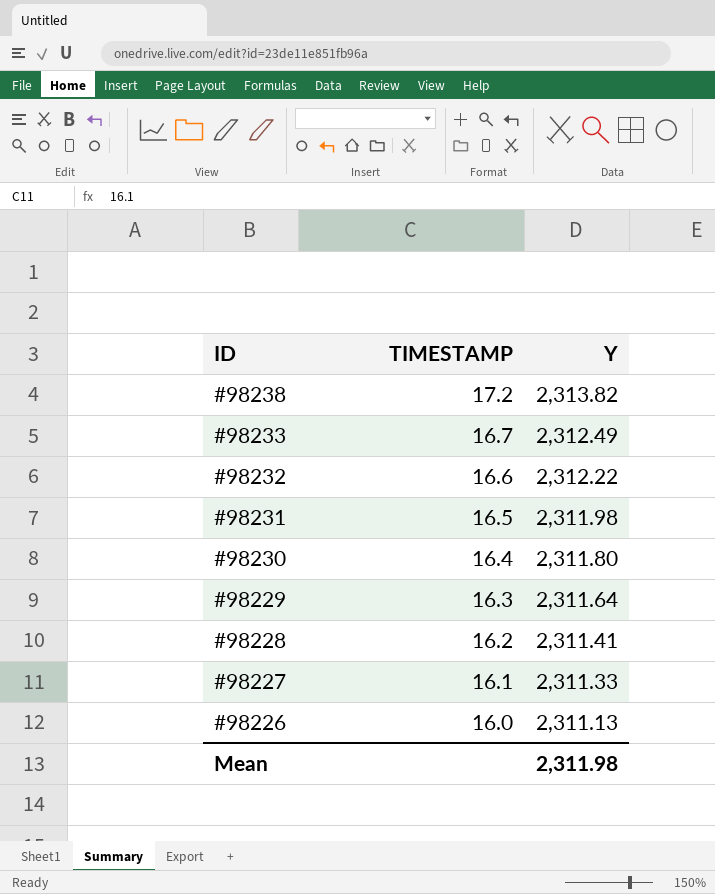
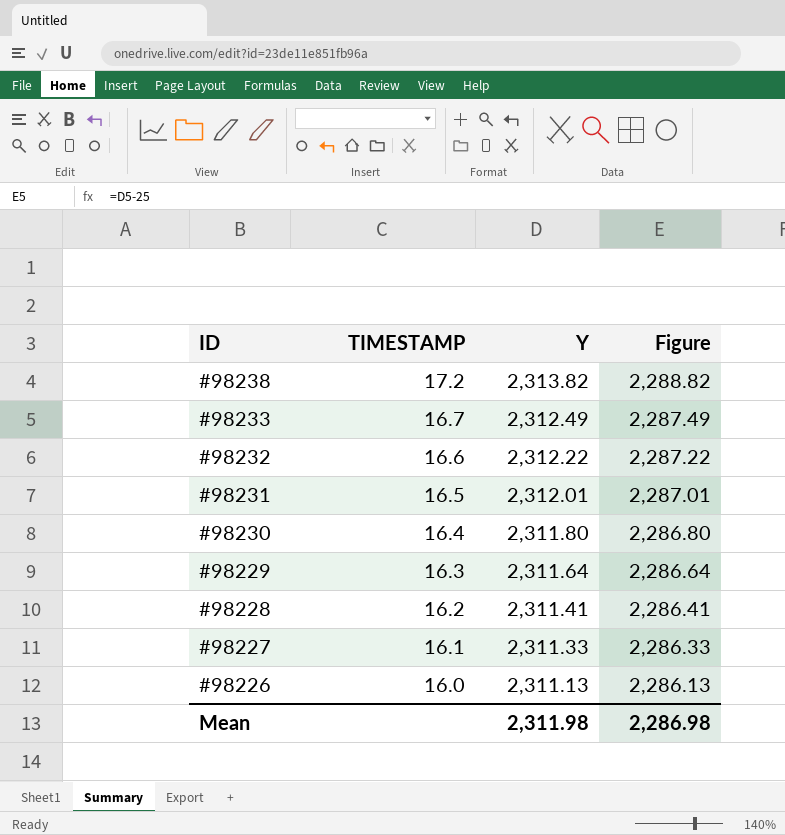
column Figure | formula: none -> [Y] - 25
#98231 | Y: 2,311.98 -> 2,312.01

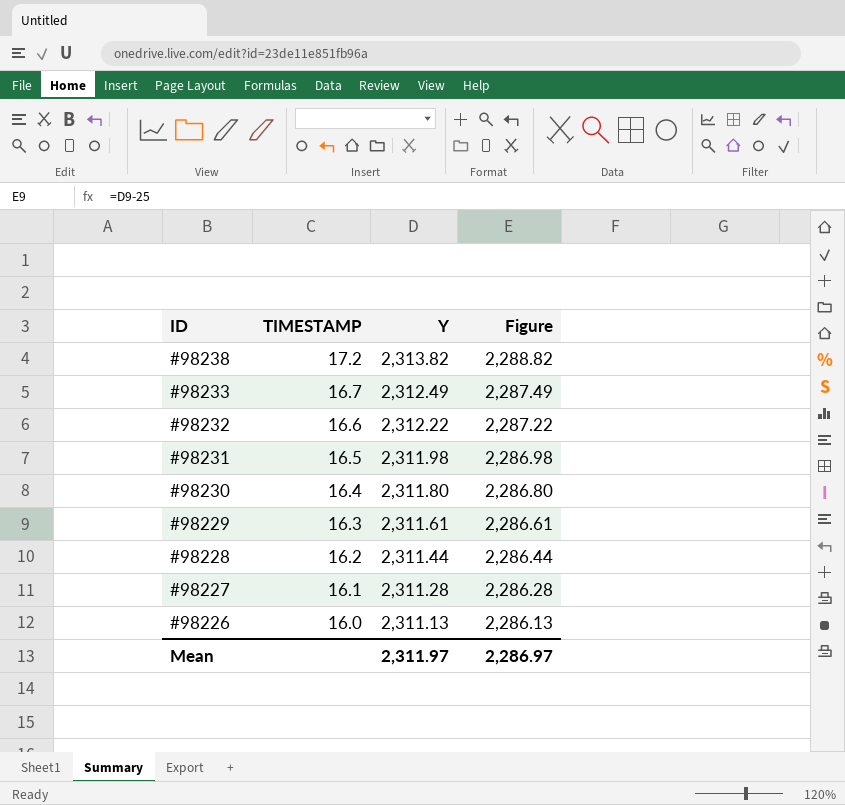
#98231 | Y: 2,312.01 -> 2,311.98
#98231 | Figure: 2,287.01 -> 2,286.98
#98229 | Y: 2,311.64 -> 2,311.61
#98229 | Figure: 2,286.64 -> 2,286.61
#98228 | Y: 2,311.41 -> 2,311.44
#98228 | Figure: 2,286.41 -> 2,286.44
#98227 | Y: 2,311.33 -> 2,311.28
#98227 | Figure: 2,286.33 -> 2,286.28
Mean | Y: 2,311.98 -> 2,311.97
Mean | Figure: 2,286.98 -> 2,286.97

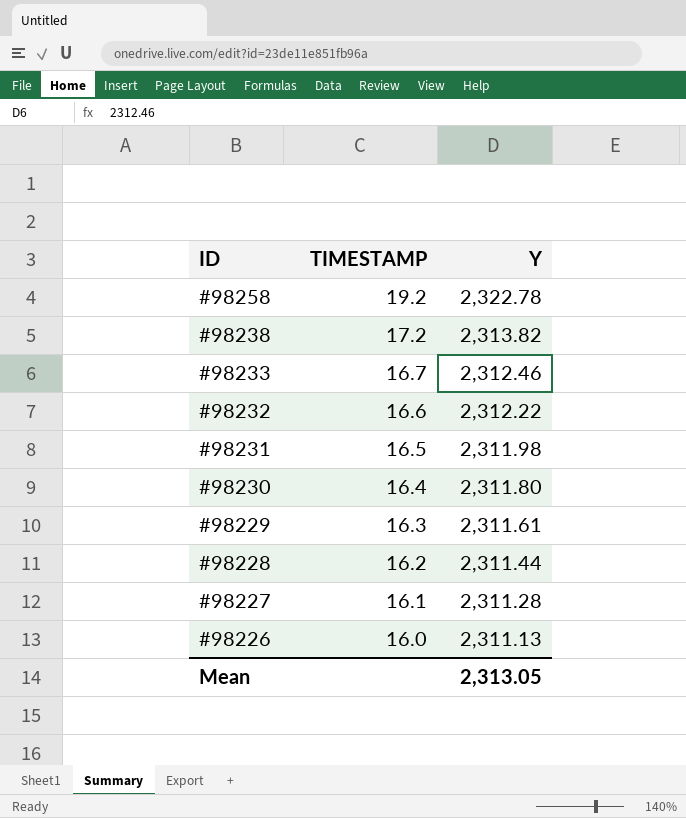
column Figure | formula: [Y] - 25 -> none
row #98258: none -> 19.2 | 2,322.78
#98233 | Y: 2,312.49 -> 2,312.46
Mean | Y: 2,311.97 -> 2,313.05

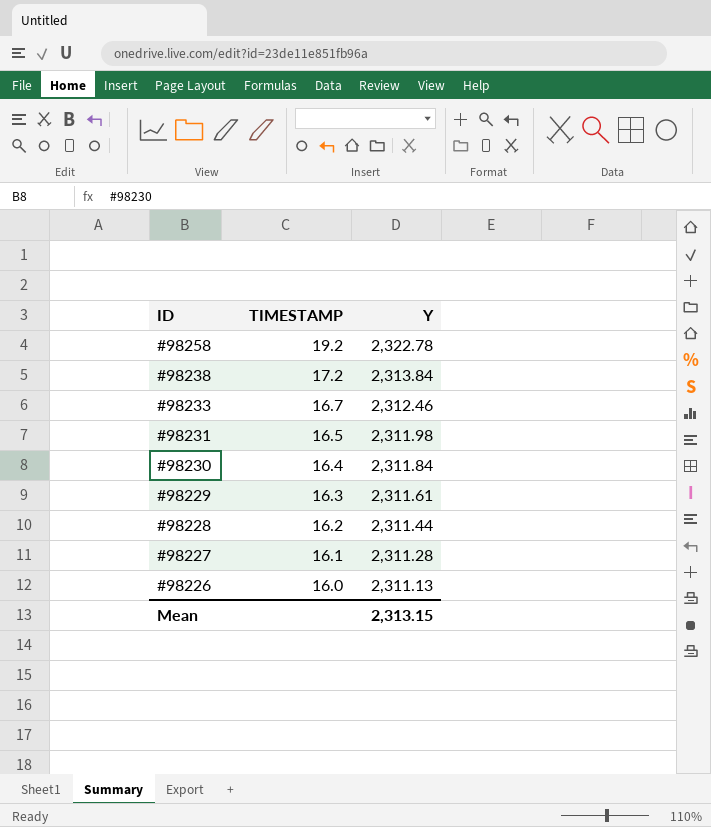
row #98232: 16.6 | 2,312.22 -> none
#98238 | Y: 2,313.82 -> 2,313.84
#98230 | Y: 2,311.80 -> 2,311.84
Mean | Y: 2,313.05 -> 2,313.15

